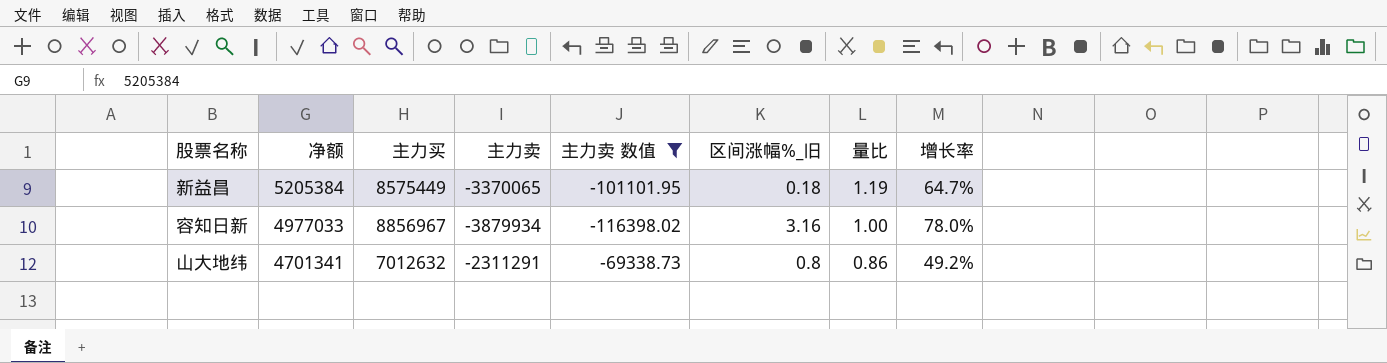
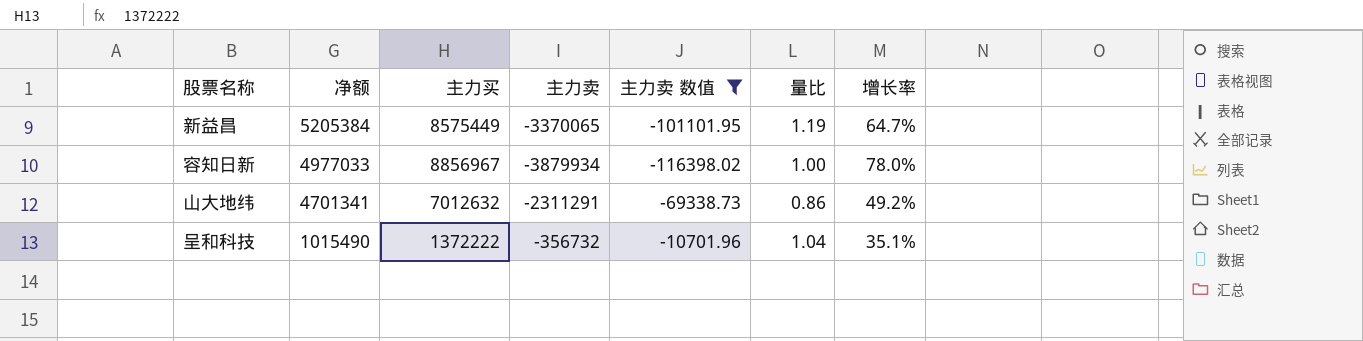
column 区间涨幅%_旧 | position: 6 -> none
row 呈和科技: none -> 1015490 | 1372222 | -356732 | -10701.96 | 1.04 | 35.1%

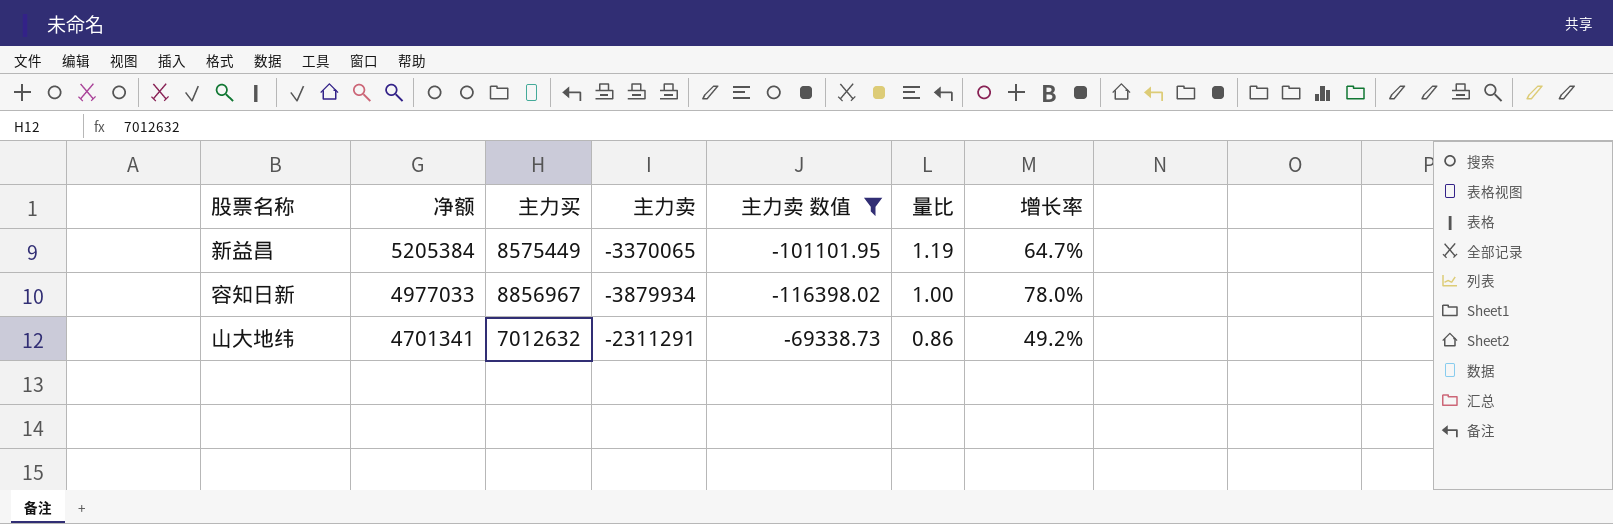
row 呈和科技: 1015490 | 1372222 | -356732 | -10701.96 | 1.04 | 35.1% -> none

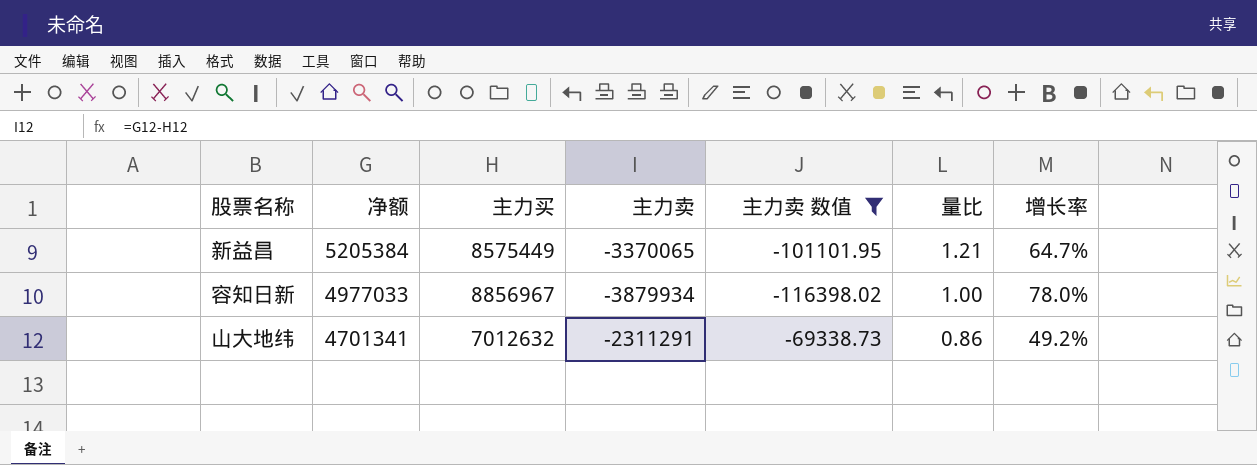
新益昌 | 量比: 1.19 -> 1.21

